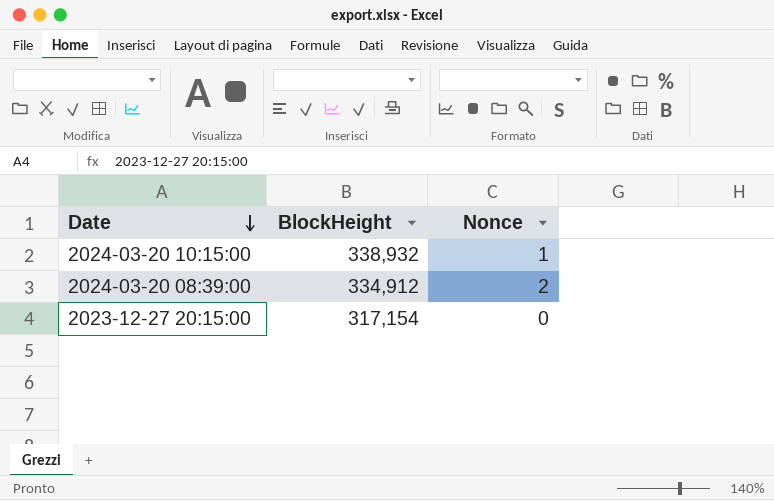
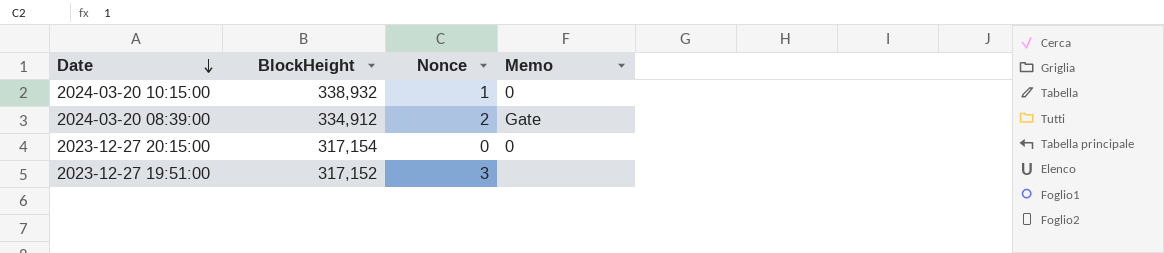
column Memo | position: none -> 4
row 2023-12-27 19:51:00: none -> 317,152 | 3 | none

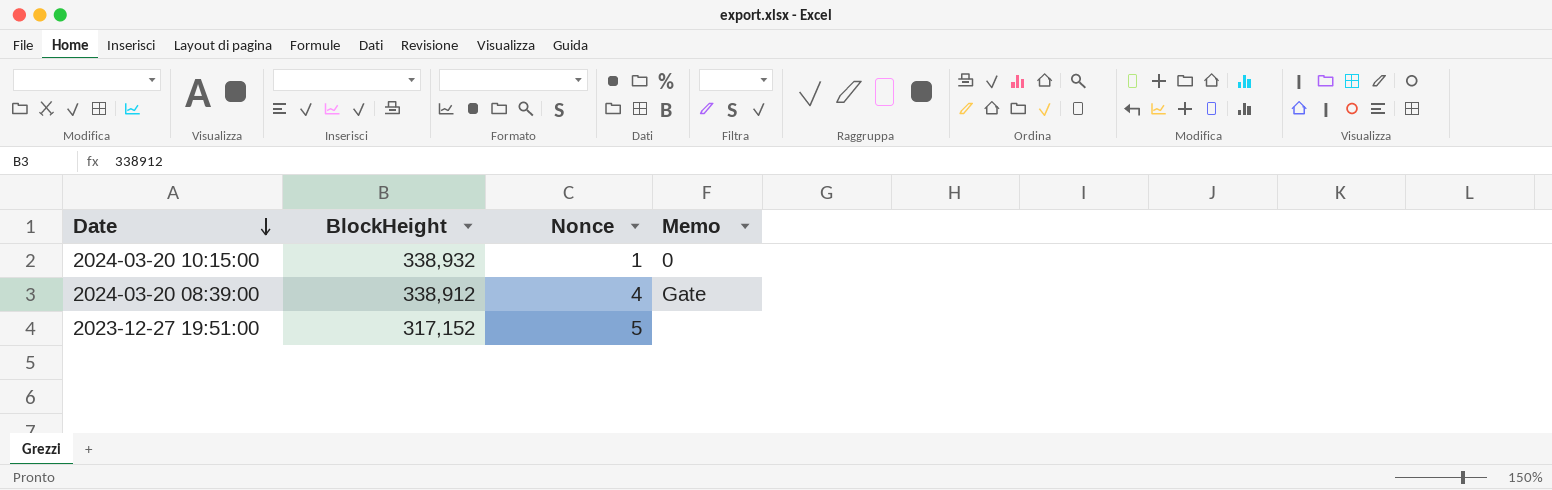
row 2023-12-27 20:15:00: 317,154 | 0 | 0 -> none
2024-03-20 08:39:00 | BlockHeight: 334,912 -> 338,912
2024-03-20 08:39:00 | Nonce: 2 -> 4
2023-12-27 19:51:00 | Nonce: 3 -> 5

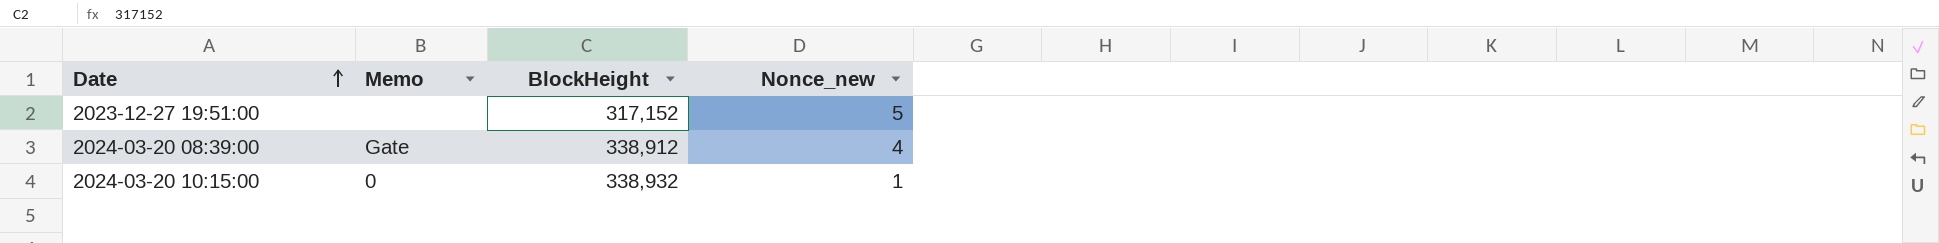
row order: Date descending -> Date ascending
column Memo | position: 4 -> 2
column name: Nonce -> Nonce_new

